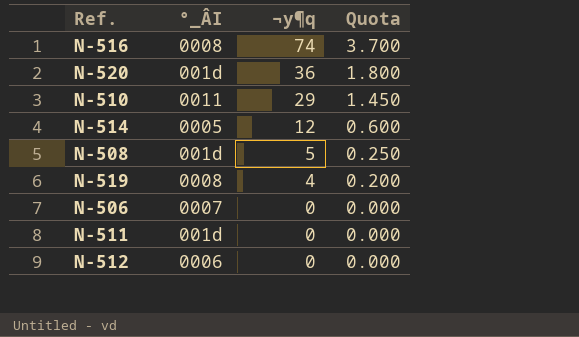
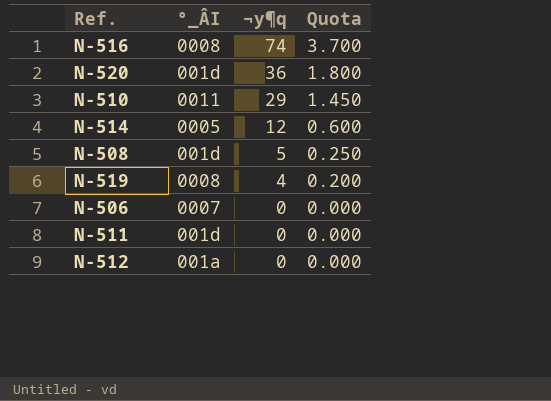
N-512 | °_ÂI: 0006 -> 001a

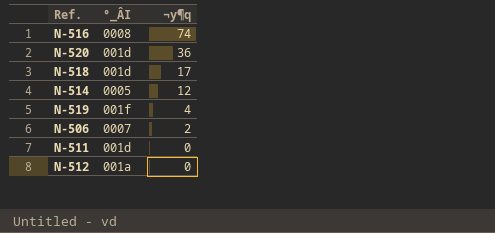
column Quota | formula: [¬y¶q] * 0.05 -> none
row N-510: 0011 | 29 | 1.450 -> none
row N-508: 001d | 5 | 0.250 -> none
row N-518: none -> 001d | 17
N-519 | °_ÂI: 0008 -> 001f
N-506 | ¬y¶q: 0 -> 2

